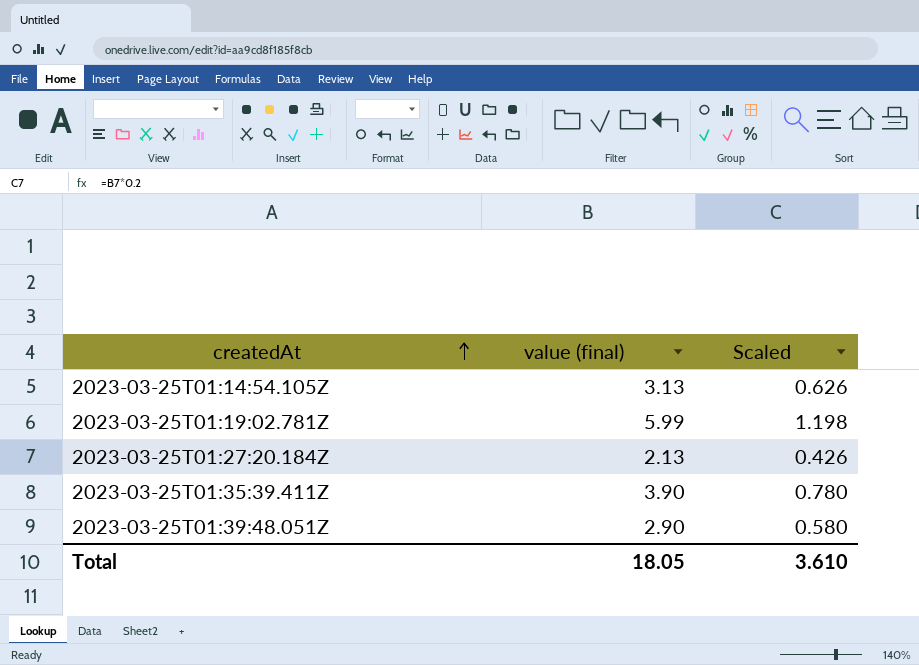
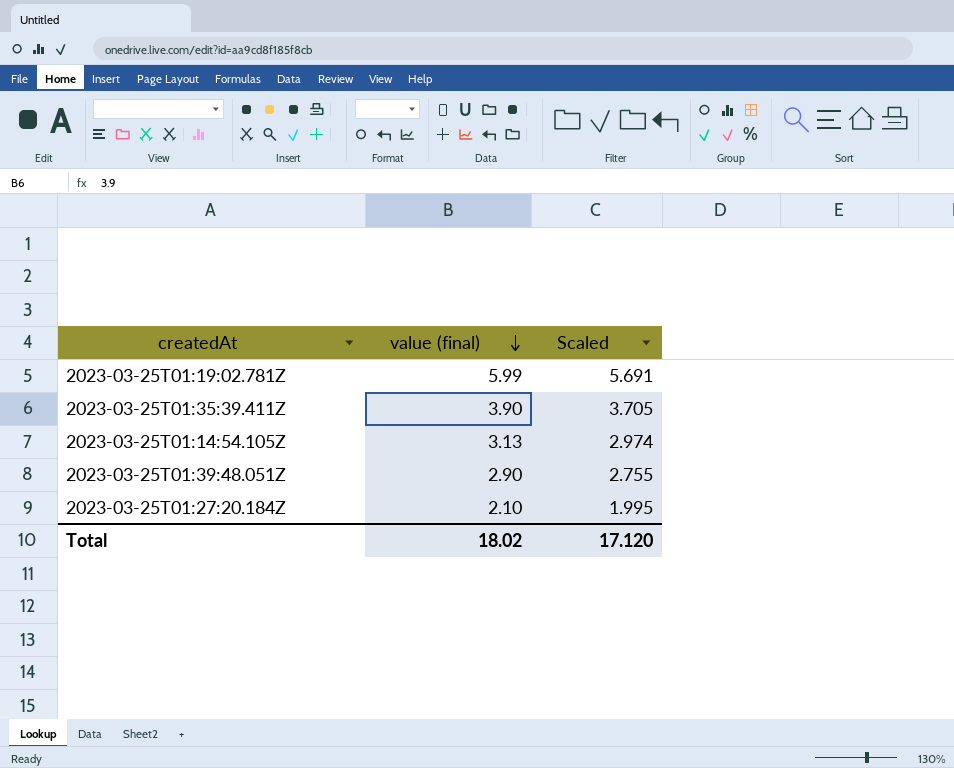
row order: createdAt ascending -> value (final) descending
column Scaled | formula: [value (final)] * 0.2 -> [value (final)] * 0.95
2023-03-25T01:27:20.184Z | value (final): 2.13 -> 2.10
Total | value (final): 18.05 -> 18.02
Total | Scaled: 3.610 -> 17.120

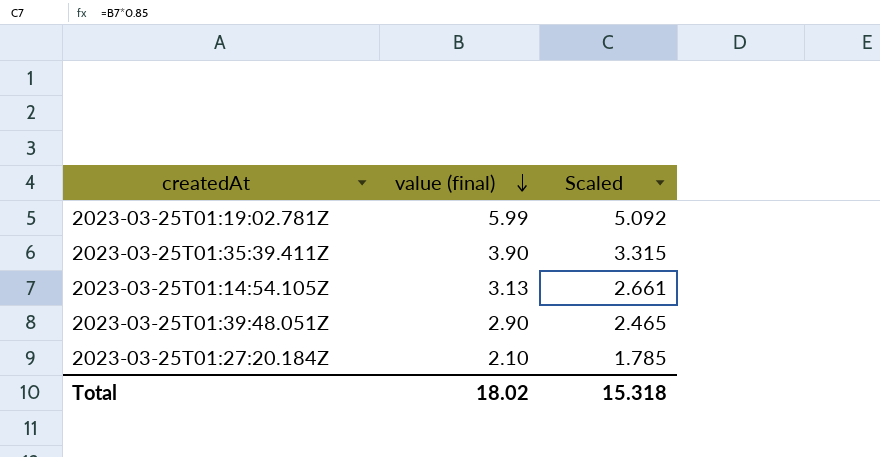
column Scaled | formula: [value (final)] * 0.95 -> [value (final)] * 0.85
Total | Scaled: 17.120 -> 15.318

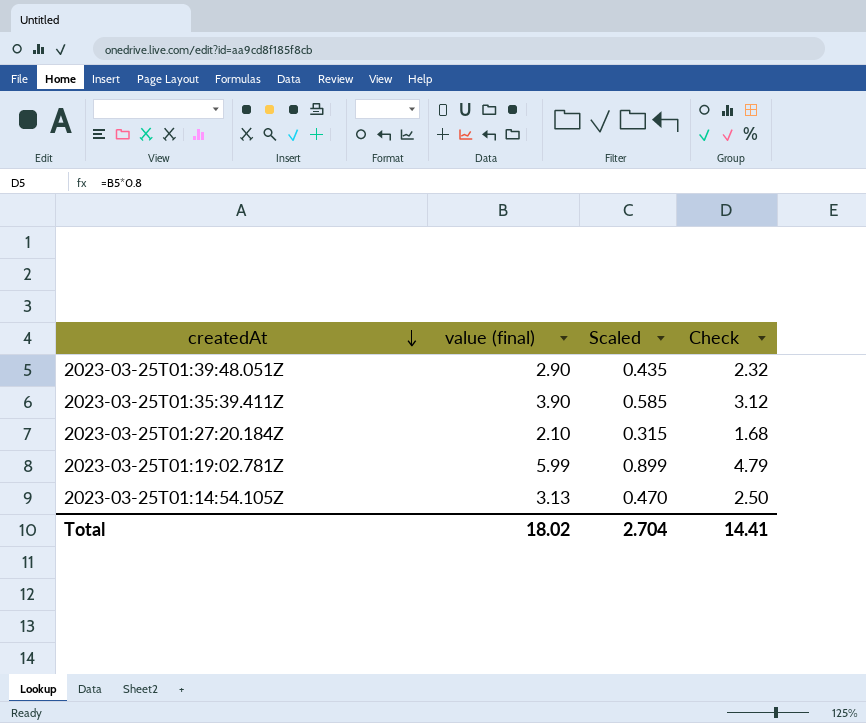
row order: value (final) descending -> createdAt descending
column Scaled | formula: [value (final)] * 0.85 -> [value (final)] * 0.15
column Check | formula: none -> [value (final)] * 0.8
Total | Scaled: 15.318 -> 2.704

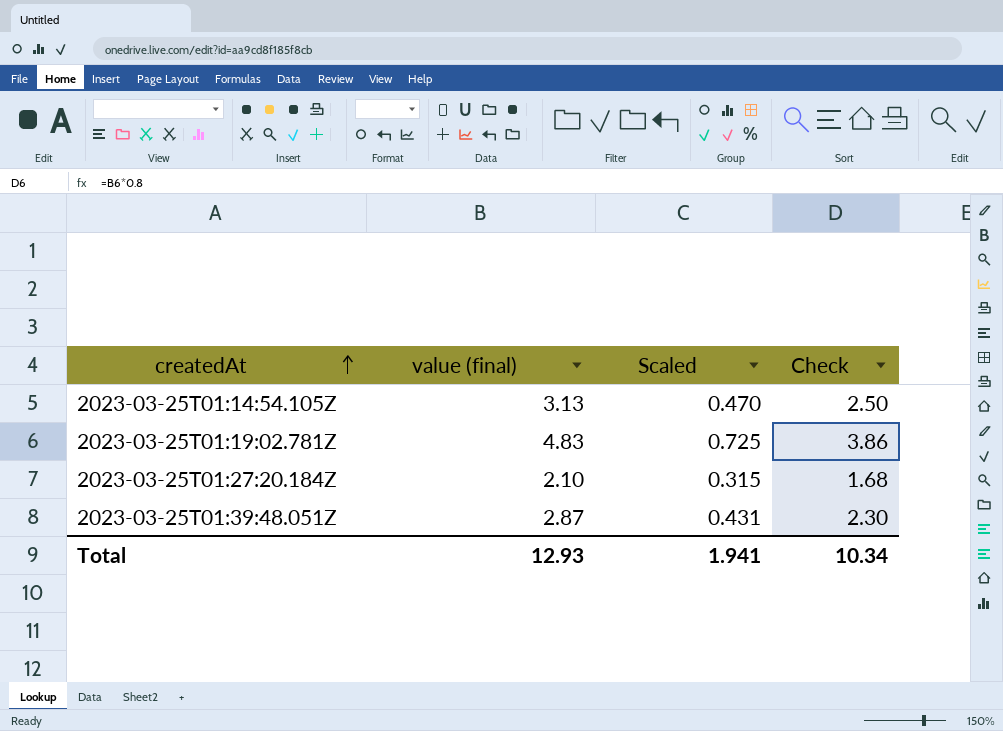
row order: createdAt descending -> createdAt ascending
row 2023-03-25T01:35:39.411Z: 3.90 | 0.585 | 3.12 -> none
2023-03-25T01:19:02.781Z | value (final): 5.99 -> 4.83
2023-03-25T01:19:02.781Z | Scaled: 0.899 -> 0.725
2023-03-25T01:19:02.781Z | Check: 4.79 -> 3.86
2023-03-25T01:39:48.051Z | value (final): 2.90 -> 2.87
2023-03-25T01:39:48.051Z | Scaled: 0.435 -> 0.431
2023-03-25T01:39:48.051Z | Check: 2.32 -> 2.30
Total | value (final): 18.02 -> 12.93
Total | Scaled: 2.704 -> 1.941
Total | Check: 14.41 -> 10.34

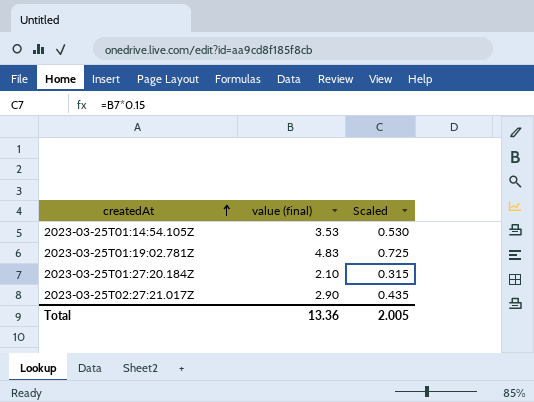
column Check | formula: [value (final)] * 0.8 -> none
row 2023-03-25T01:39:48.051Z: 2.87 | 0.431 | 2.30 -> none
2023-03-25T01:14:54.105Z | value (final): 3.13 -> 3.53
2023-03-25T01:14:54.105Z | Scaled: 0.470 -> 0.530
row 2023-03-25T02:27:21.017Z: none -> 2.90 | 0.435
Total | value (final): 12.93 -> 13.36
Total | Scaled: 1.941 -> 2.005

